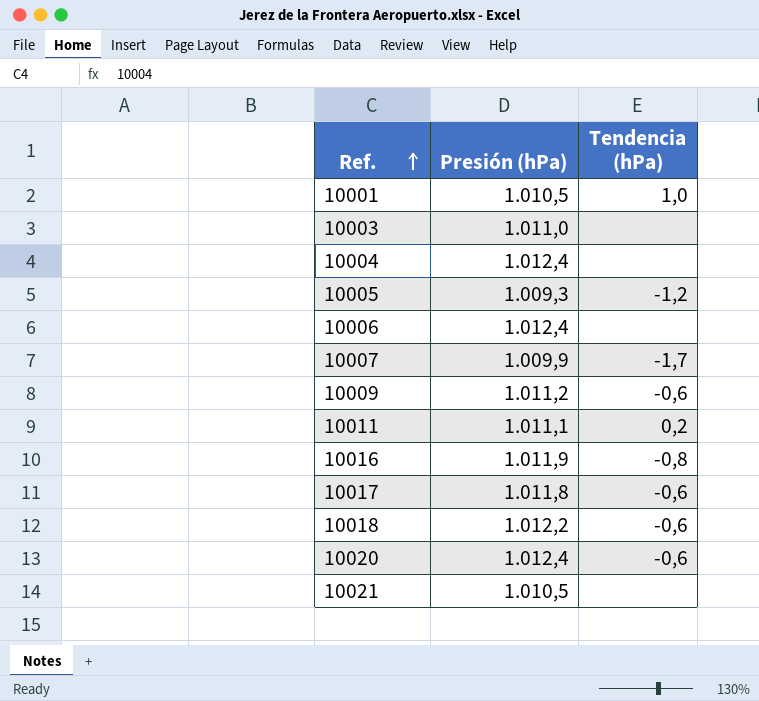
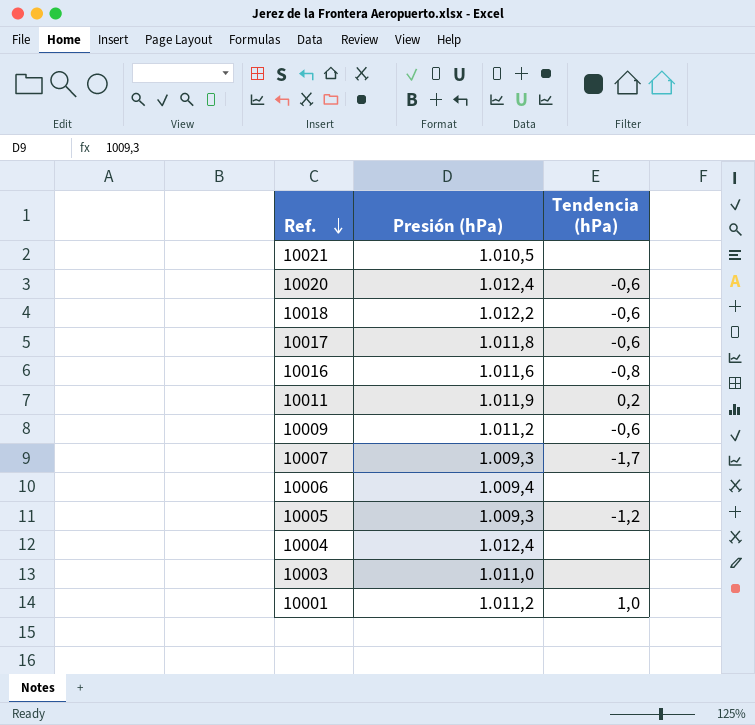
row order: Ref. ascending -> Ref. descending
10016 | Presión (hPa): 1.011,9 -> 1.011,6
10011 | Presión (hPa): 1.011,1 -> 1.011,9
10007 | Presión (hPa): 1.009,9 -> 1.009,3
10006 | Presión (hPa): 1.012,4 -> 1.009,4
10001 | Presión (hPa): 1.010,5 -> 1.011,2

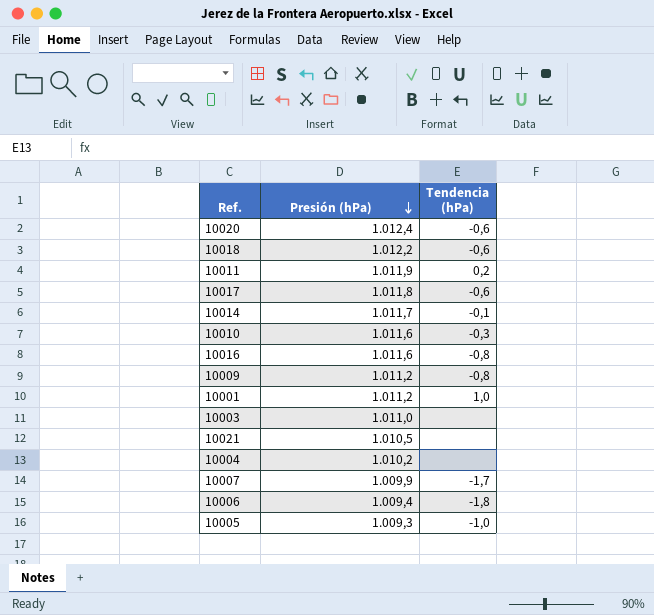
row order: Ref. descending -> Presión (hPa) descending
row 10014: none -> 1.011,7 | -0,1
row 10010: none -> 1.011,6 | -0,3
10009 | Tendencia (hPa): -0,6 -> -0,8
10004 | Presión (hPa): 1.012,4 -> 1.010,2
10007 | Presión (hPa): 1.009,3 -> 1.009,9
10006 | Tendencia (hPa): none -> -1,8
10005 | Tendencia (hPa): -1,2 -> -1,0

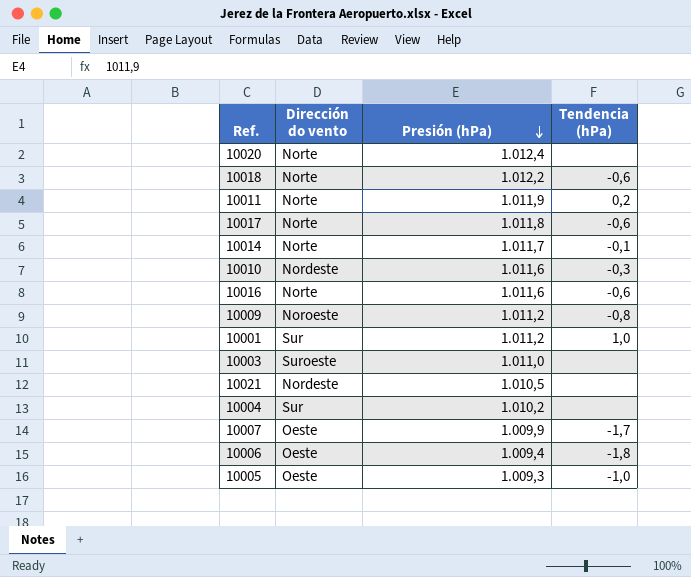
column Dirección do vento | position: none -> 2
10020 | Tendencia (hPa): -0,6 -> none
10016 | Tendencia (hPa): -0,8 -> -0,6

